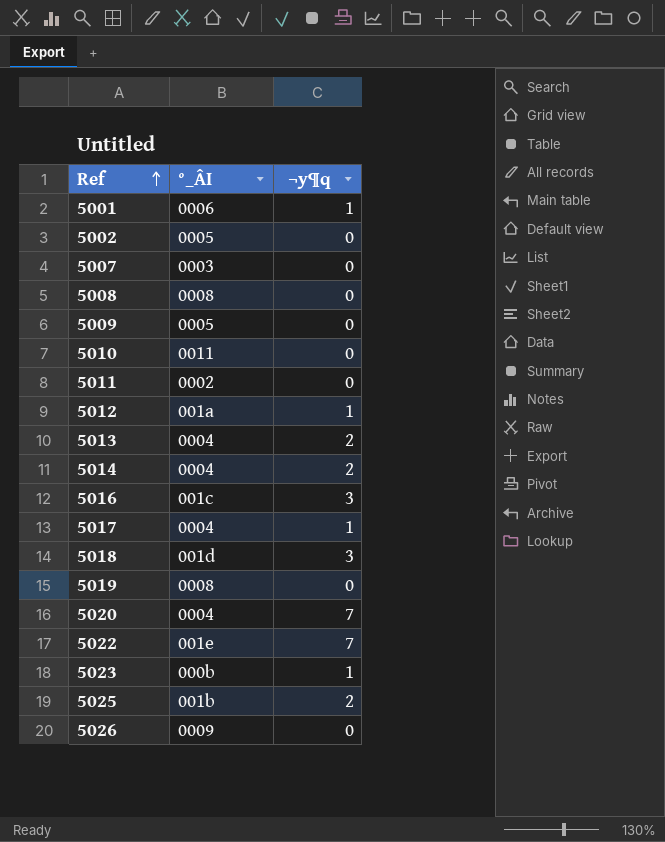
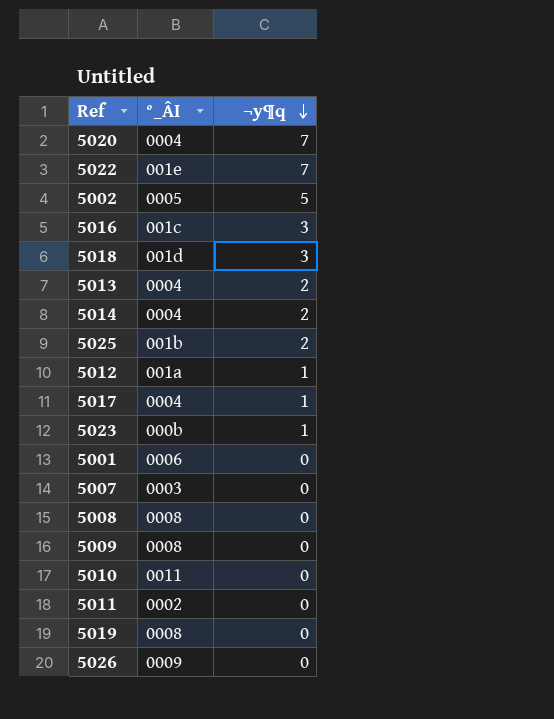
row order: Ref ascending -> ¬y¶q descending
5002 | ¬y¶q: 0 -> 5
5001 | ¬y¶q: 1 -> 0
5009 | °_ÂI: 0005 -> 0008

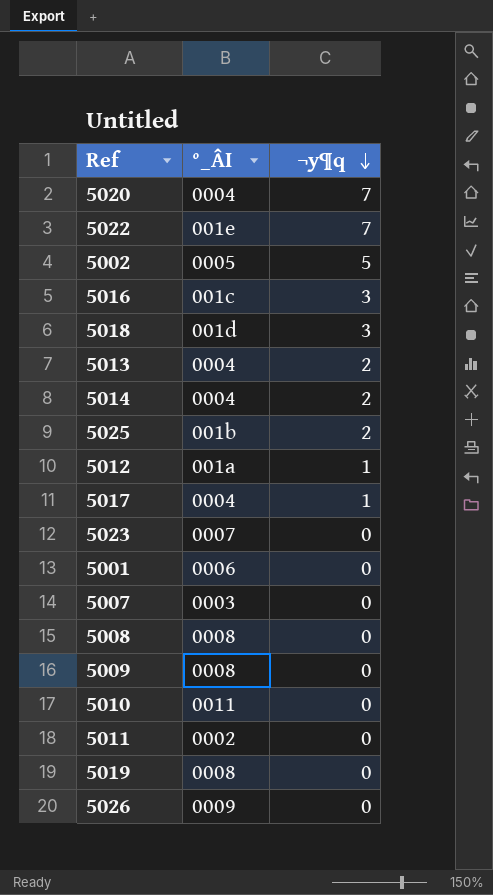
5023 | °_ÂI: 000b -> 0007
5023 | ¬y¶q: 1 -> 0

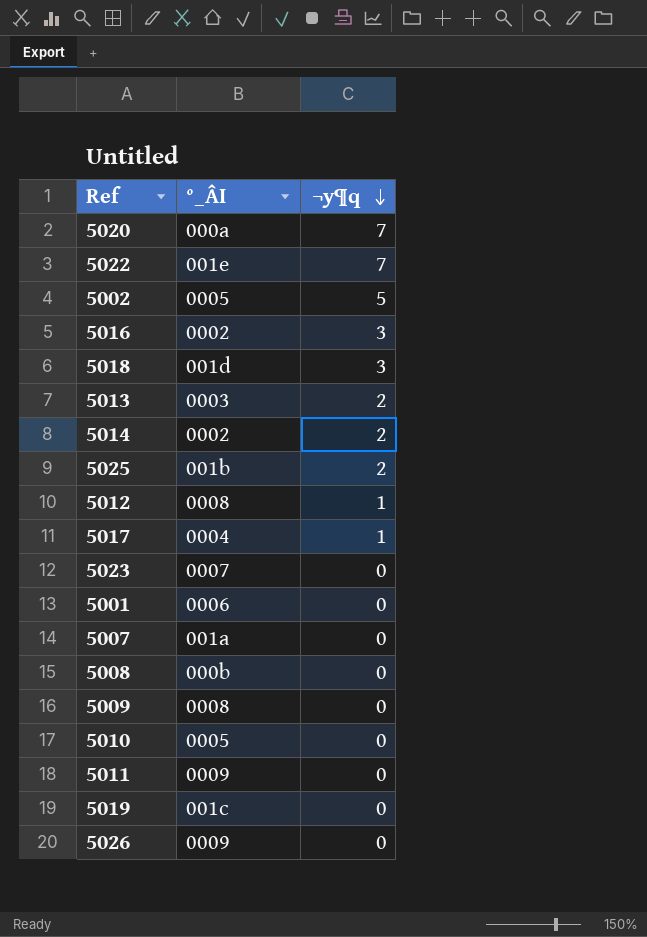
5020 | °_ÂI: 0004 -> 000a
5016 | °_ÂI: 001c -> 0002
5013 | °_ÂI: 0004 -> 0003
5014 | °_ÂI: 0004 -> 0002
5012 | °_ÂI: 001a -> 0008
5007 | °_ÂI: 0003 -> 001a
5008 | °_ÂI: 0008 -> 000b
5010 | °_ÂI: 0011 -> 0005
5011 | °_ÂI: 0002 -> 0009
5019 | °_ÂI: 0008 -> 001c

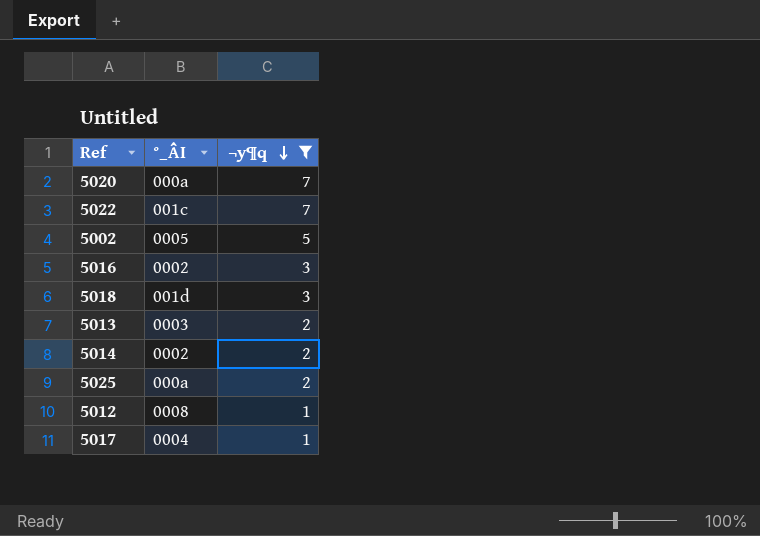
filter: none -> ¬y¶q != 0
5022 | °_ÂI: 001e -> 001c
5025 | °_ÂI: 001b -> 000a

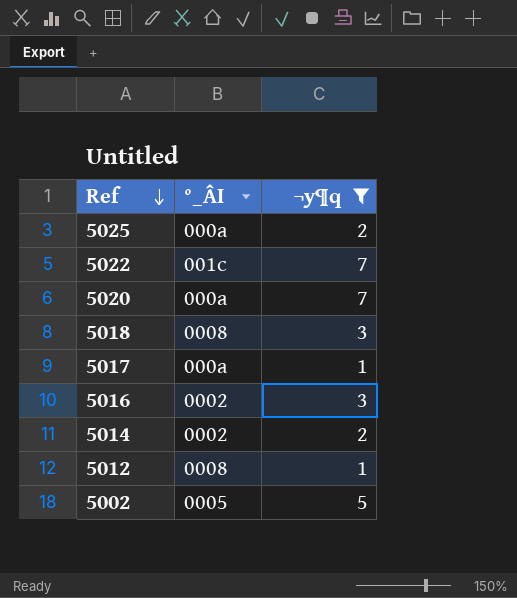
row order: ¬y¶q descending -> Ref descending
row 5013: 0003 | 2 -> none
5018 | °_ÂI: 001d -> 0008
5017 | °_ÂI: 0004 -> 000a

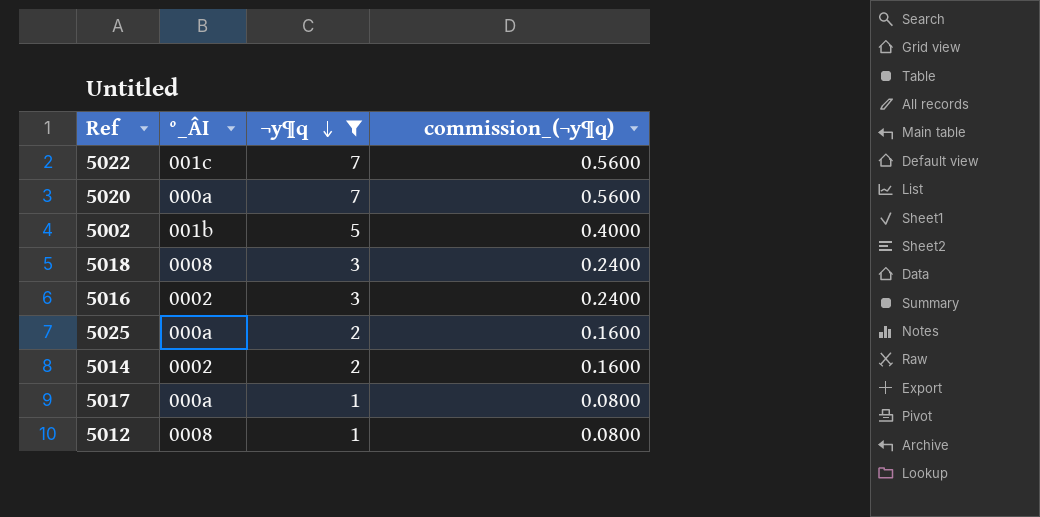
row order: Ref descending -> ¬y¶q descending
column commission_(¬y¶q) | formula: none -> [¬y¶q] * 0.08
5002 | °_ÂI: 0005 -> 001b

